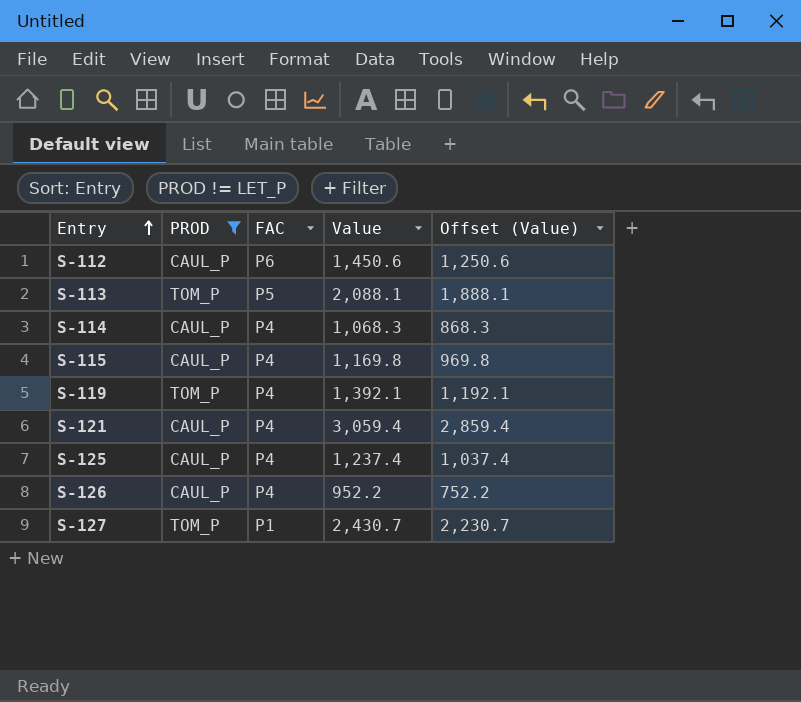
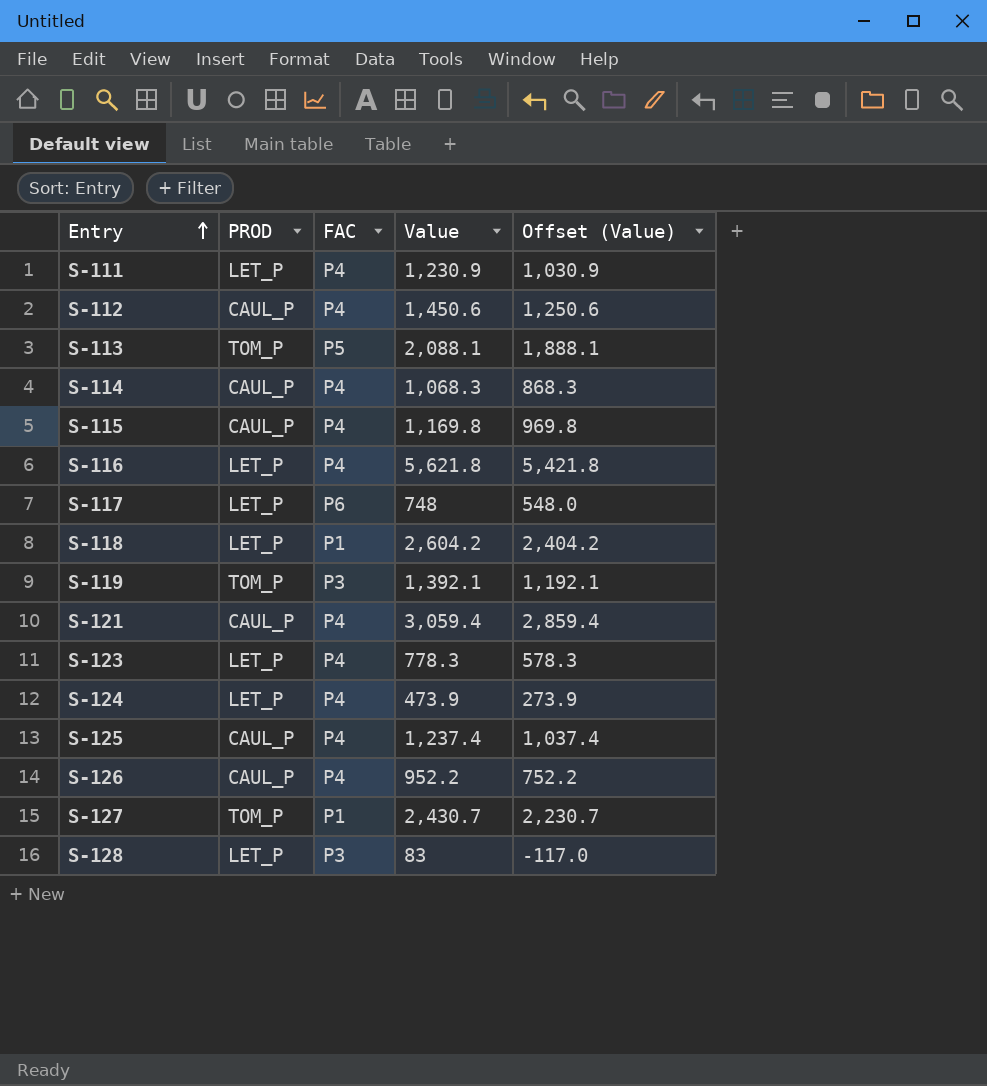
filter: PROD != LET_P -> none
S-112 | FAC: P6 -> P4
S-119 | FAC: P4 -> P3

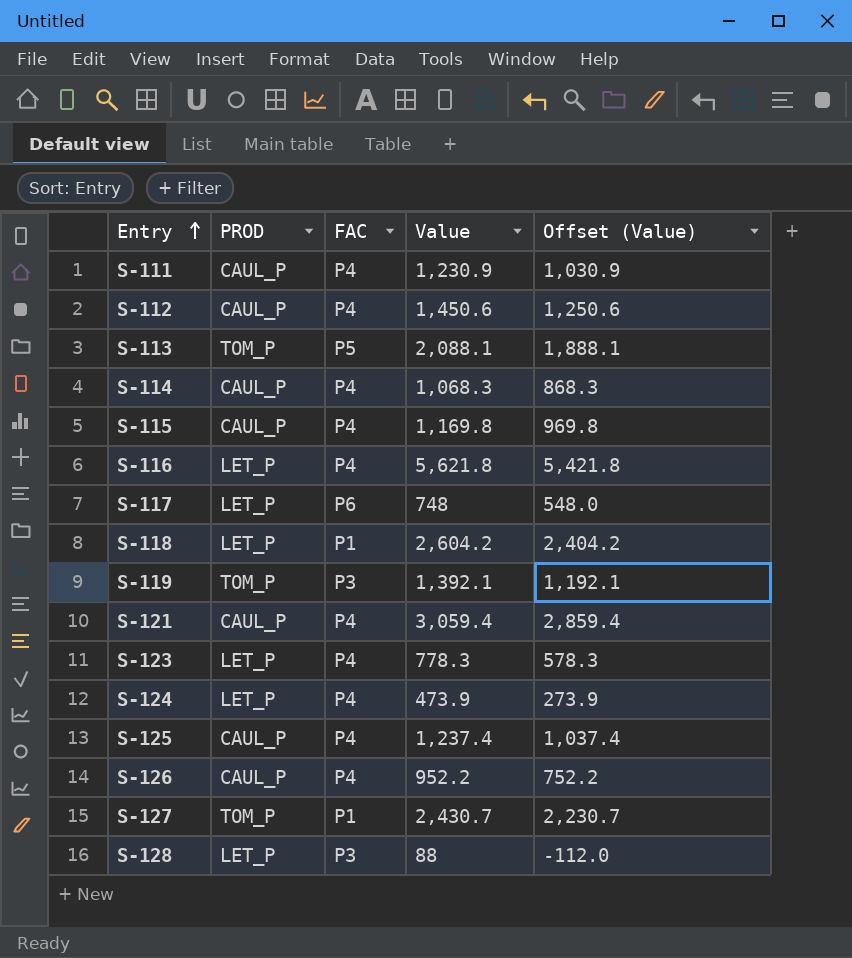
S-111 | PROD: LET_P -> CAUL_P
S-128 | Value: 83 -> 88
S-128 | Offset (Value): -117.0 -> -112.0

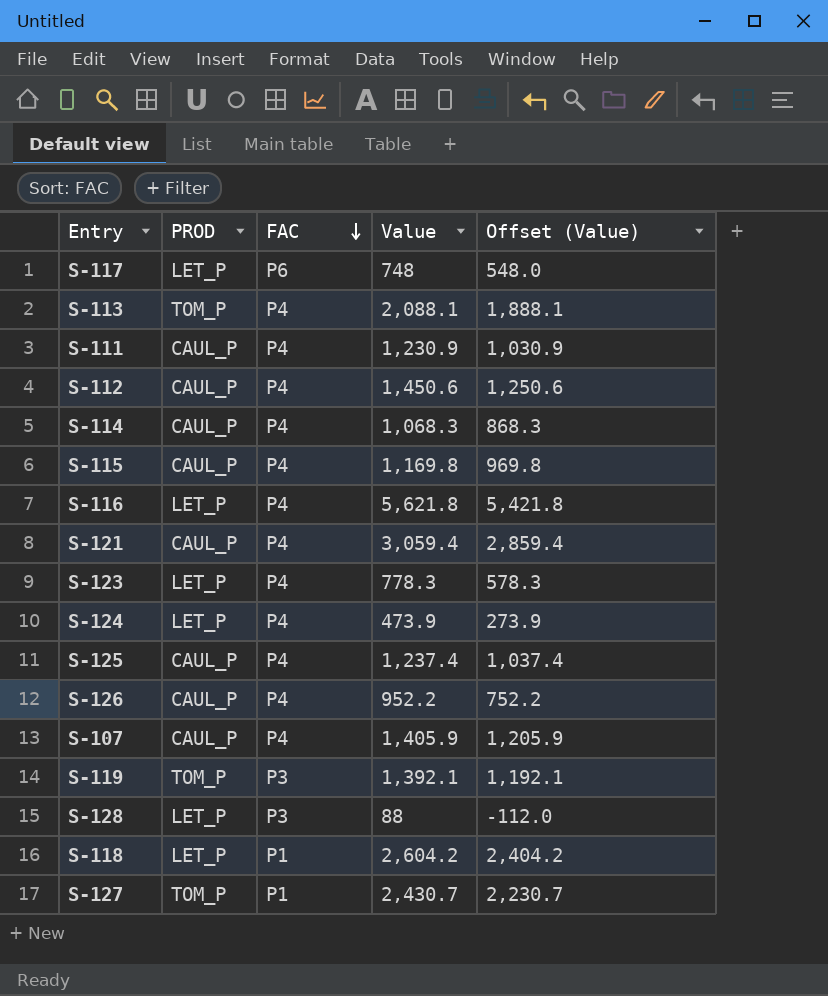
row order: Entry ascending -> FAC descending
S-113 | FAC: P5 -> P4
row S-107: none -> CAUL_P | P4 | 1,405.9 | 1,205.9

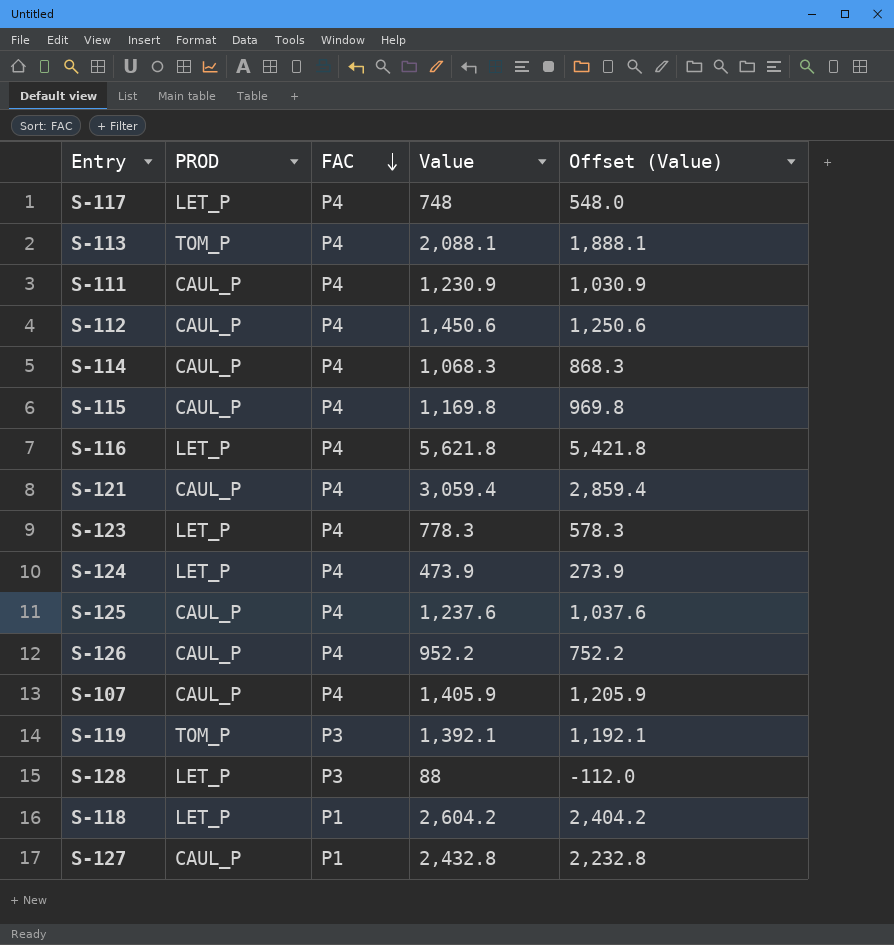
S-117 | FAC: P6 -> P4
S-125 | Value: 1,237.4 -> 1,237.6
S-125 | Offset (Value): 1,037.4 -> 1,037.6
S-127 | PROD: TOM_P -> CAUL_P
S-127 | Value: 2,430.7 -> 2,432.8
S-127 | Offset (Value): 2,230.7 -> 2,232.8

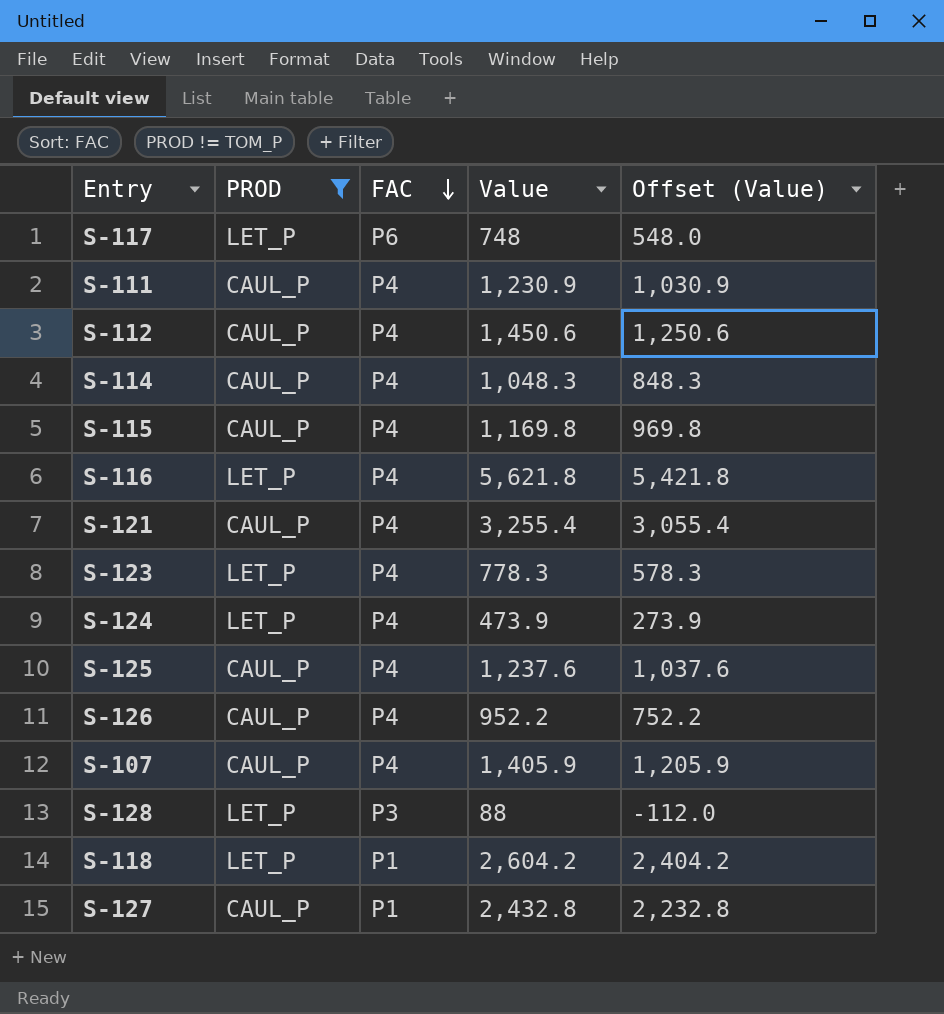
filter: none -> PROD != TOM_P
S-117 | FAC: P4 -> P6
S-114 | Value: 1,068.3 -> 1,048.3
S-114 | Offset (Value): 868.3 -> 848.3
S-121 | Value: 3,059.4 -> 3,255.4
S-121 | Offset (Value): 2,859.4 -> 3,055.4

